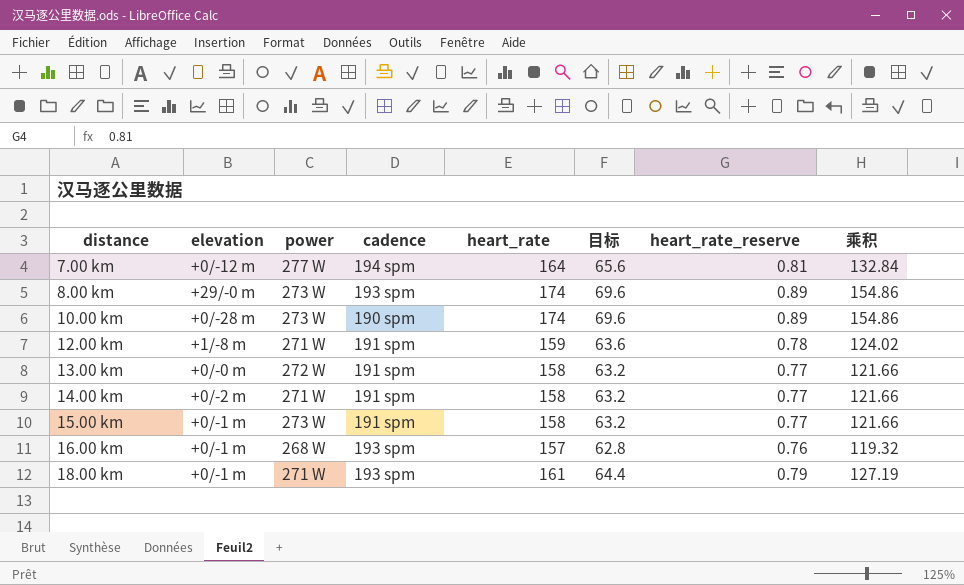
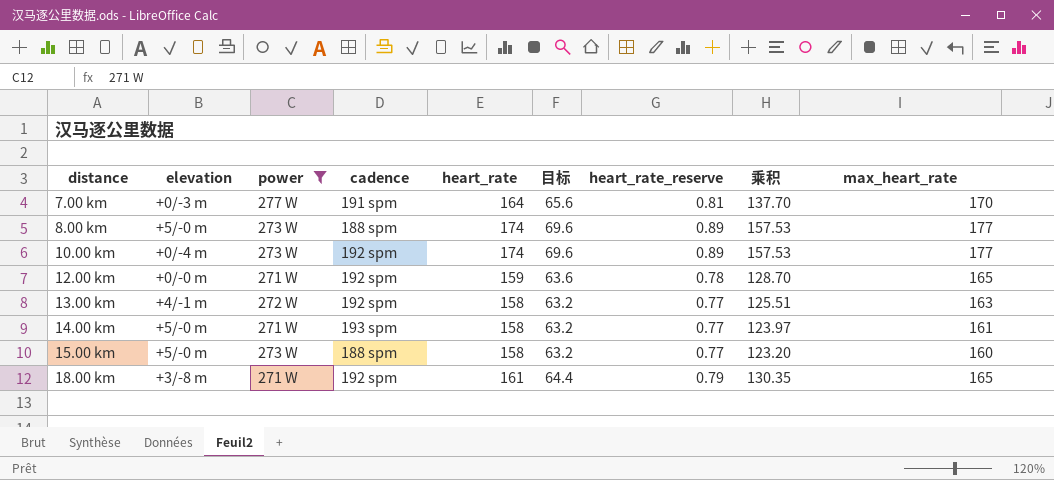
filter: none -> power != 268 W
column 乘积 | formula: [heart_rate] * [heart_rate_reserve] -> [heart_rate_reserve] * [max_heart_rate]
column max_heart_rate | position: none -> 9
7.00 km | elevation: +0/-12 m -> +0/-3 m
7.00 km | cadence: 194 spm -> 191 spm
8.00 km | elevation: +29/-0 m -> +5/-0 m
8.00 km | cadence: 193 spm -> 188 spm
10.00 km | elevation: +0/-28 m -> +0/-4 m
10.00 km | cadence: 190 spm -> 192 spm
12.00 km | elevation: +1/-8 m -> +0/-0 m
12.00 km | cadence: 191 spm -> 192 spm
13.00 km | elevation: +0/-0 m -> +4/-1 m
13.00 km | cadence: 191 spm -> 192 spm
14.00 km | elevation: +0/-2 m -> +5/-0 m
14.00 km | cadence: 191 spm -> 193 spm
15.00 km | elevation: +0/-1 m -> +5/-0 m
15.00 km | cadence: 191 spm -> 188 spm
18.00 km | elevation: +0/-1 m -> +3/-8 m
18.00 km | cadence: 193 spm -> 192 spm

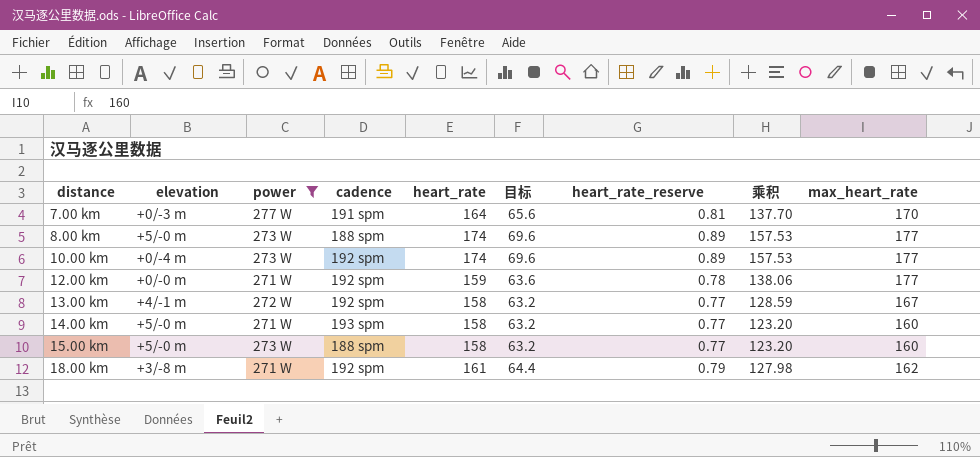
12.00 km | 乘积: 128.70 -> 138.06
12.00 km | max_heart_rate: 165 -> 177
13.00 km | 乘积: 125.51 -> 128.59
13.00 km | max_heart_rate: 163 -> 167
14.00 km | 乘积: 123.97 -> 123.20
14.00 km | max_heart_rate: 161 -> 160
18.00 km | 乘积: 130.35 -> 127.98
18.00 km | max_heart_rate: 165 -> 162

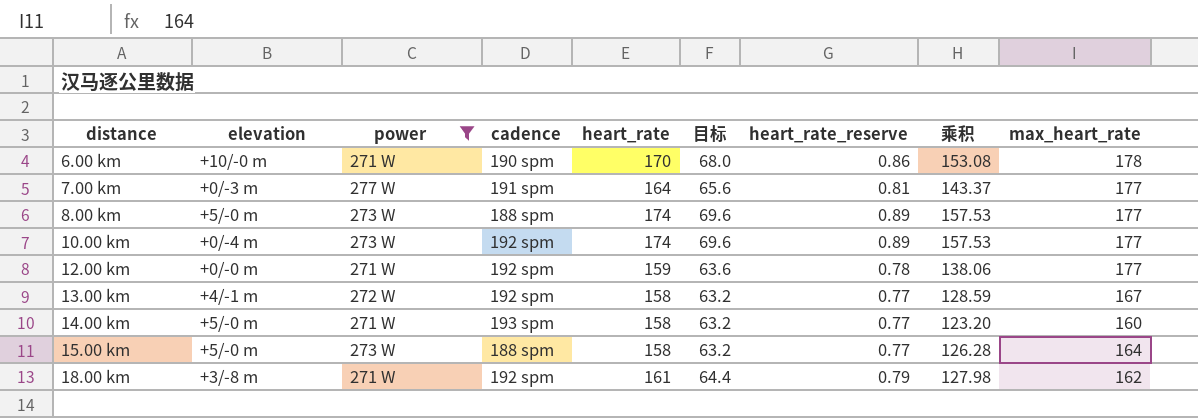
row 6.00 km: none -> +10/-0 m | 271 W | 190 spm | 170 | 68.0 | 0.86 | 153.08 | 178
7.00 km | 乘积: 137.70 -> 143.37
7.00 km | max_heart_rate: 170 -> 177
15.00 km | 乘积: 123.20 -> 126.28
15.00 km | max_heart_rate: 160 -> 164

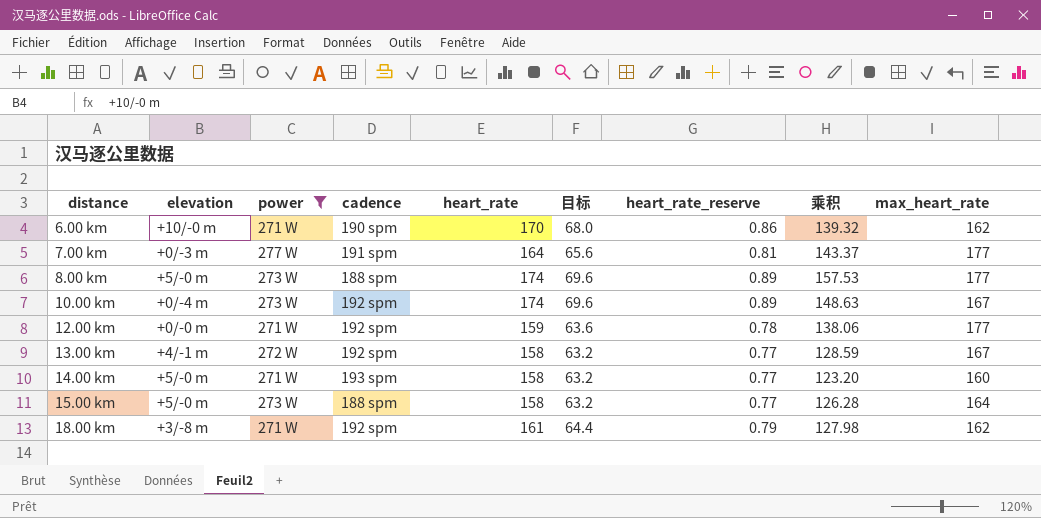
6.00 km | 乘积: 153.08 -> 139.32
6.00 km | max_heart_rate: 178 -> 162
10.00 km | 乘积: 157.53 -> 148.63
10.00 km | max_heart_rate: 177 -> 167

